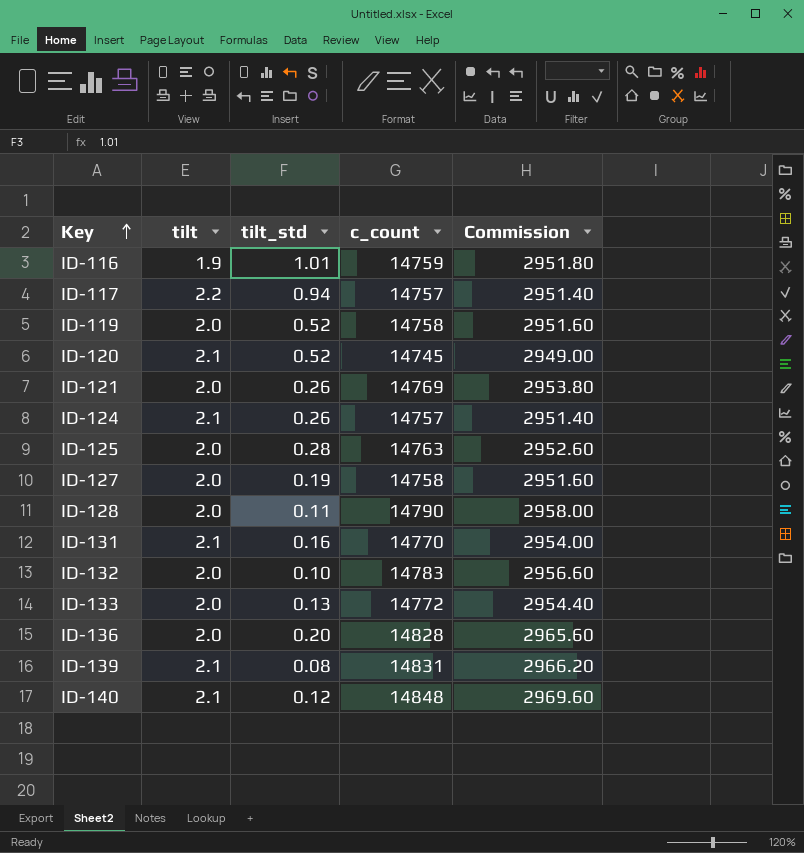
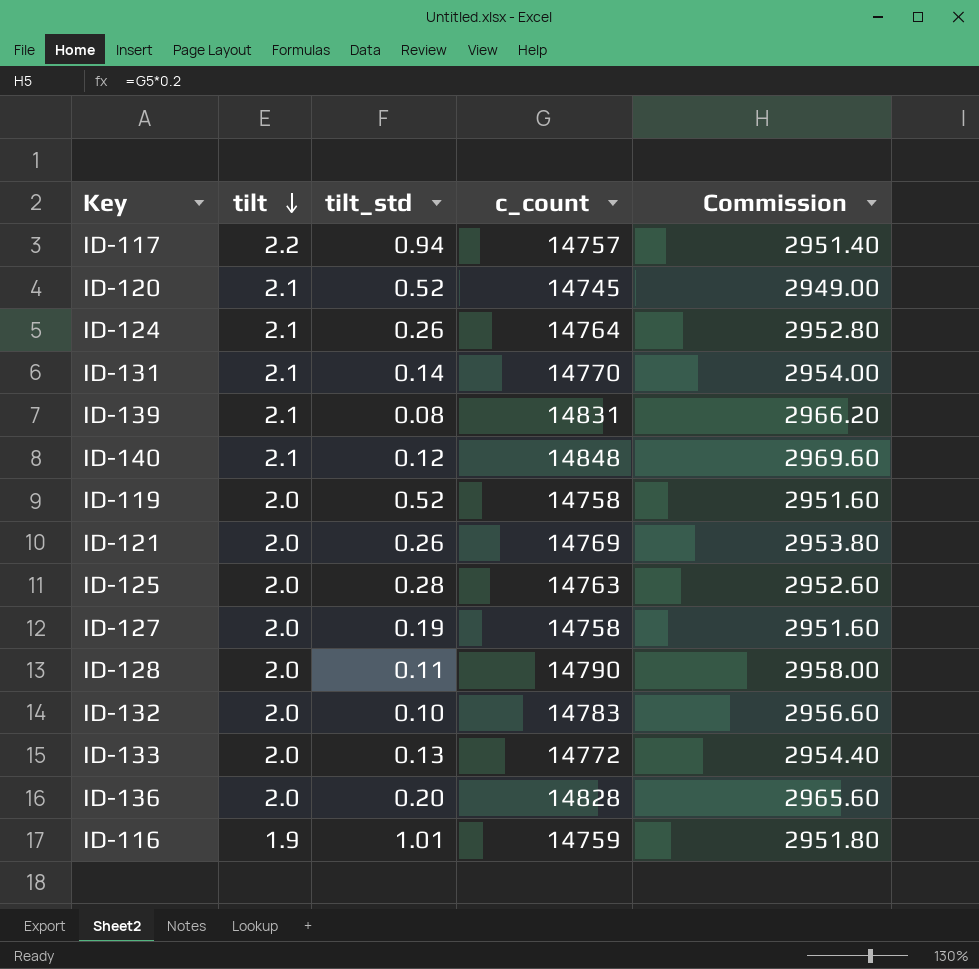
row order: Key ascending -> tilt descending
ID-124 | c_count: 14757 -> 14764
ID-124 | Commission: 2951.40 -> 2952.80
ID-131 | tilt_std: 0.16 -> 0.14

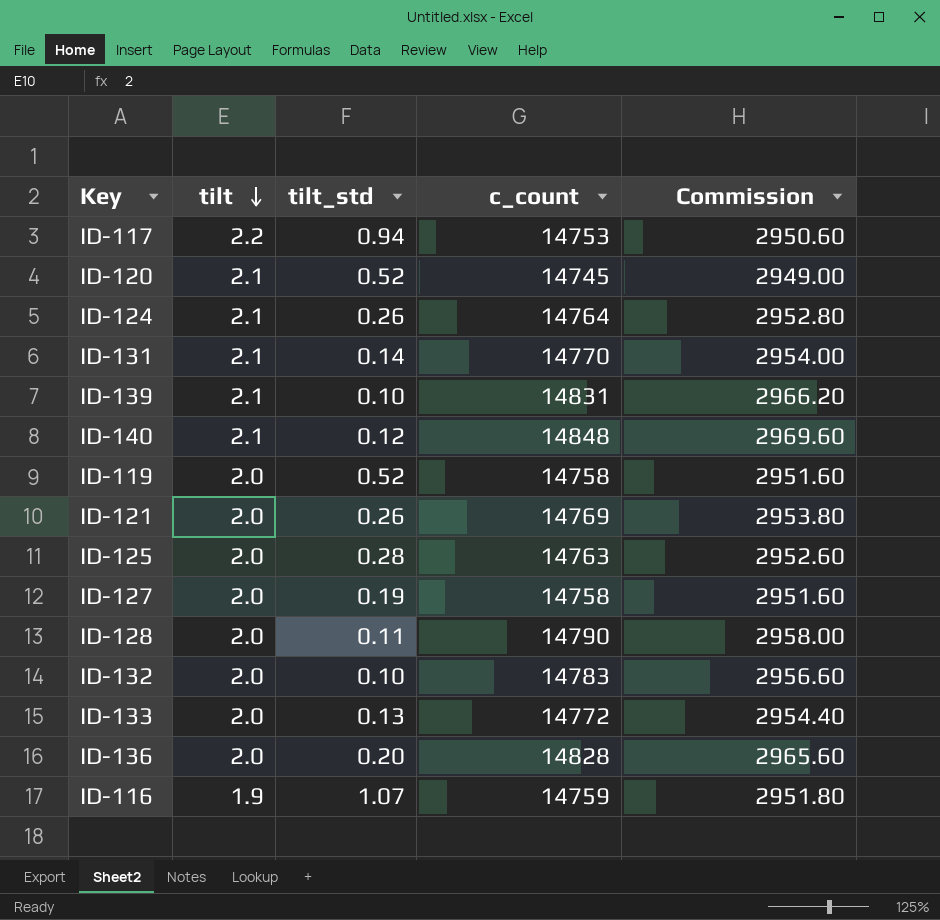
ID-117 | c_count: 14757 -> 14753
ID-117 | Commission: 2951.40 -> 2950.60
ID-139 | tilt_std: 0.08 -> 0.10
ID-116 | tilt_std: 1.01 -> 1.07

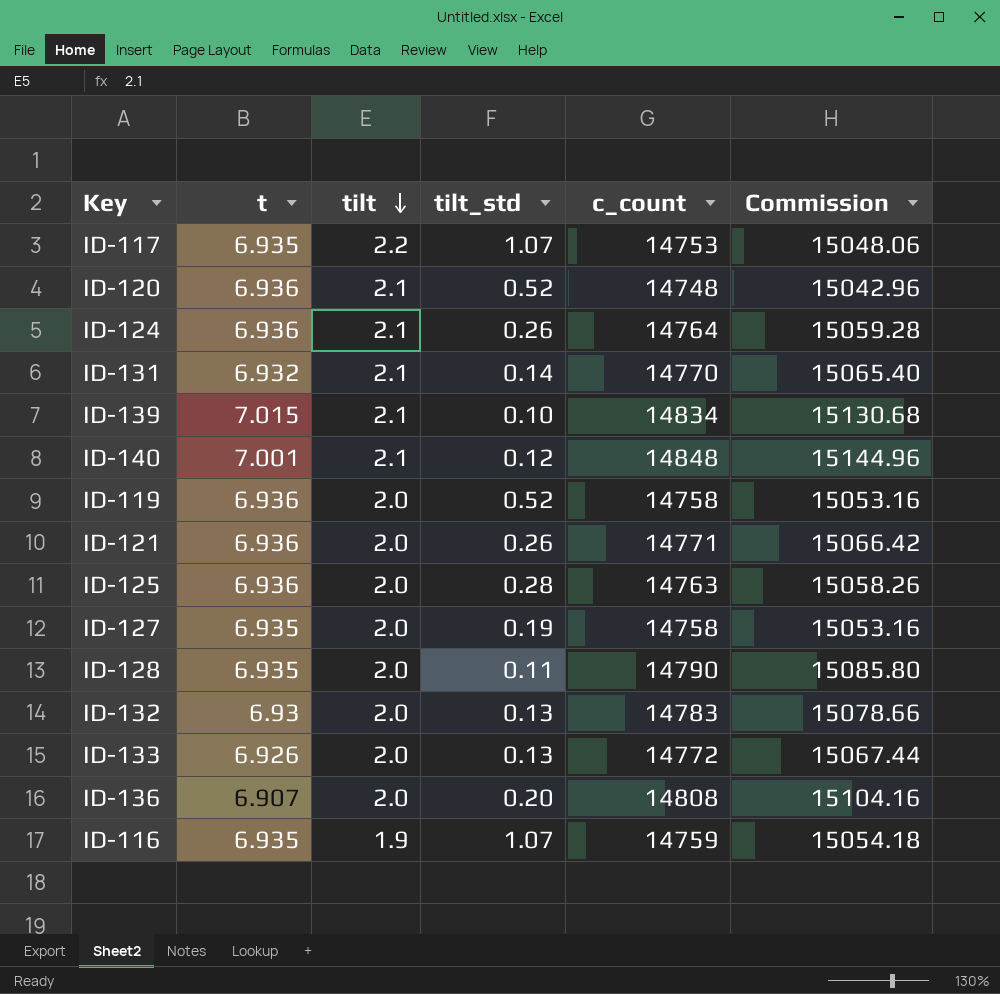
column t | position: none -> 2
column Commission | formula: [c_count] * 0.2 -> [c_count] * 1.02
ID-117 | tilt_std: 0.94 -> 1.07
ID-120 | c_count: 14745 -> 14748
ID-139 | c_count: 14831 -> 14834
ID-121 | c_count: 14769 -> 14771
ID-132 | tilt_std: 0.10 -> 0.13
ID-136 | c_count: 14828 -> 14808

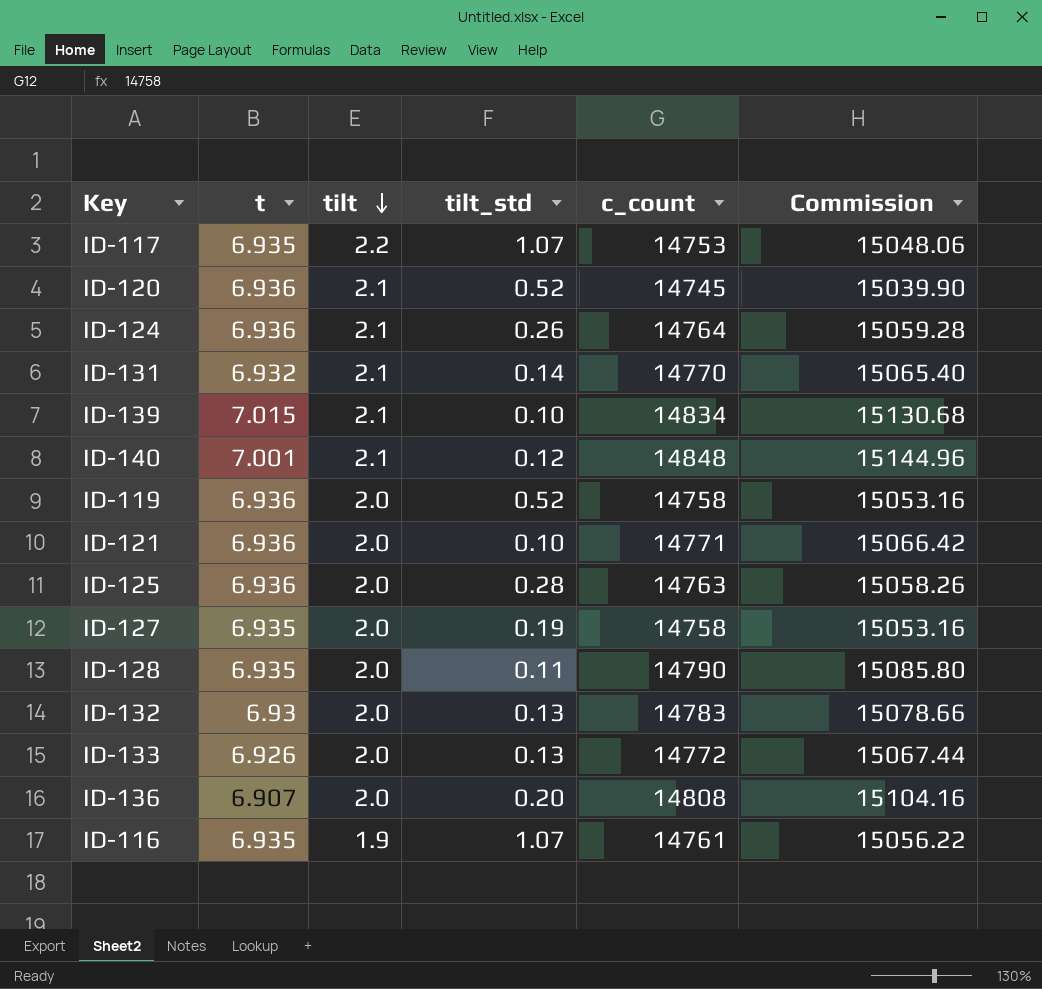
ID-120 | c_count: 14748 -> 14745
ID-120 | Commission: 15042.96 -> 15039.90
ID-121 | tilt_std: 0.26 -> 0.10
ID-116 | c_count: 14759 -> 14761
ID-116 | Commission: 15054.18 -> 15056.22

